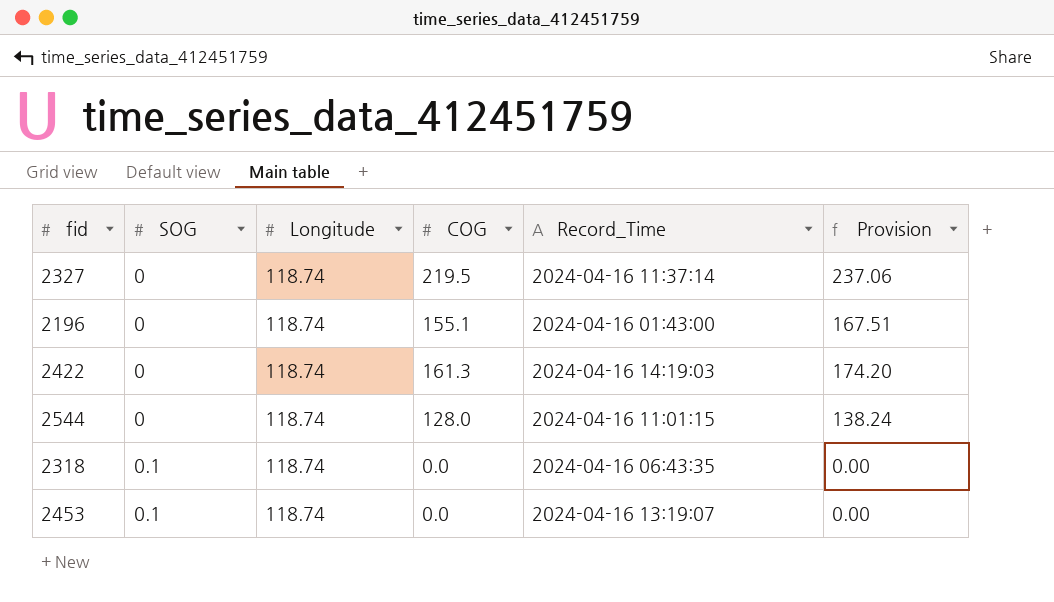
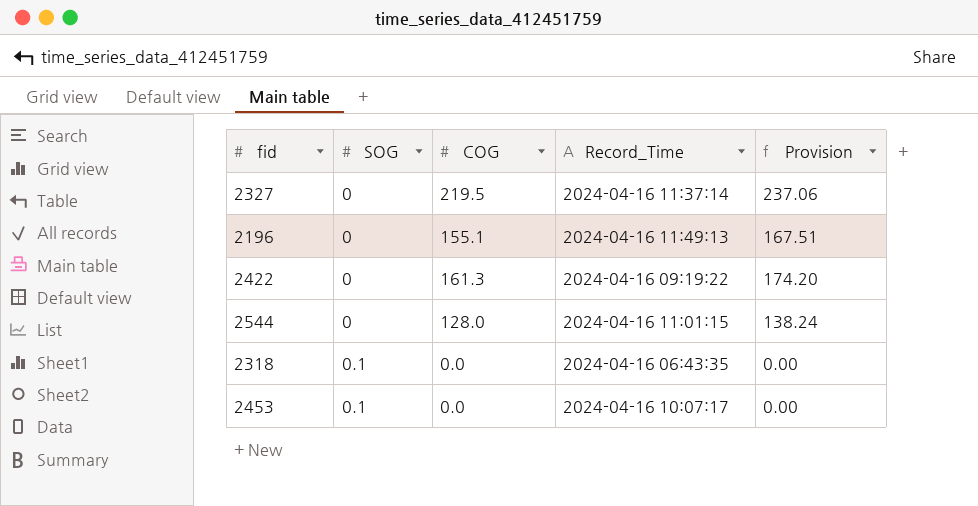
column Longitude | position: 3 -> none
2196 | Record_Time: 2024-04-16 01:43:00 -> 2024-04-16 11:49:13
2422 | Record_Time: 2024-04-16 14:19:03 -> 2024-04-16 09:19:22
2453 | Record_Time: 2024-04-16 13:19:07 -> 2024-04-16 10:07:17

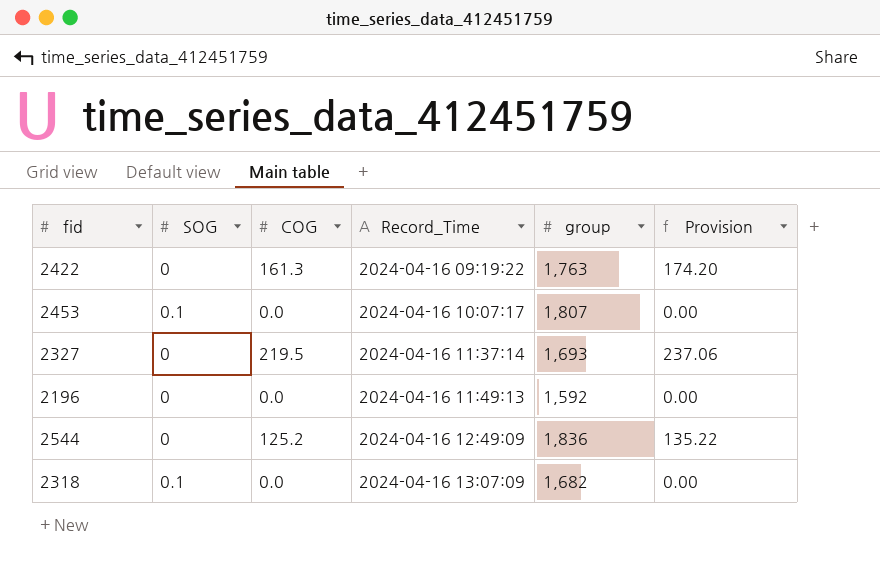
row order: SOG ascending -> Record_Time ascending
column group | position: none -> 5
2196 | COG: 155.1 -> 0.0
2196 | Provision: 167.51 -> 0.00
2544 | COG: 128.0 -> 125.2
2544 | Record_Time: 2024-04-16 11:01:15 -> 2024-04-16 12:49:09
2544 | Provision: 138.24 -> 135.22
2318 | Record_Time: 2024-04-16 06:43:35 -> 2024-04-16 13:07:09

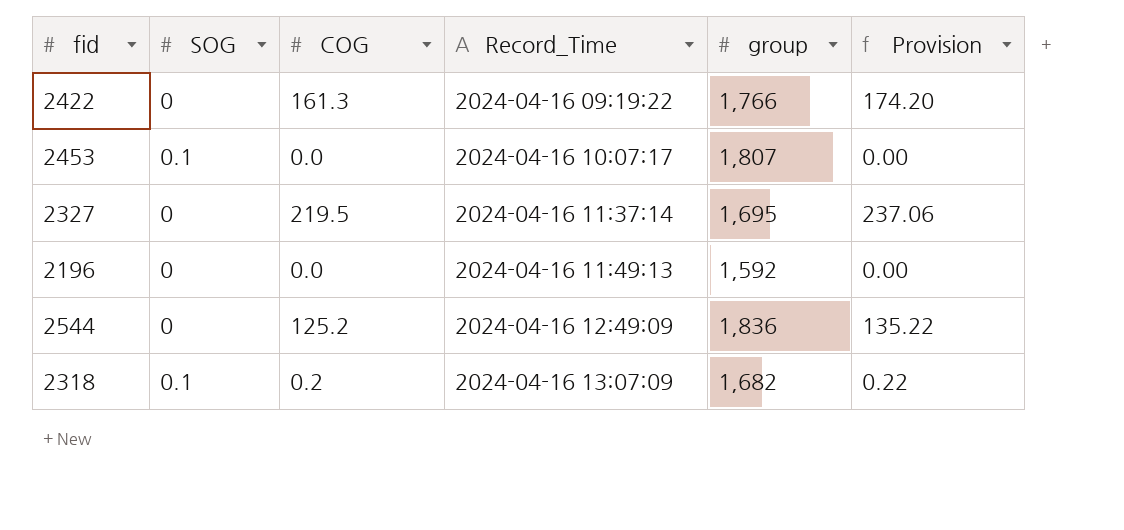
2422 | group: 1,763 -> 1,766
2327 | group: 1,693 -> 1,695
2318 | COG: 0.0 -> 0.2
2318 | Provision: 0.00 -> 0.22

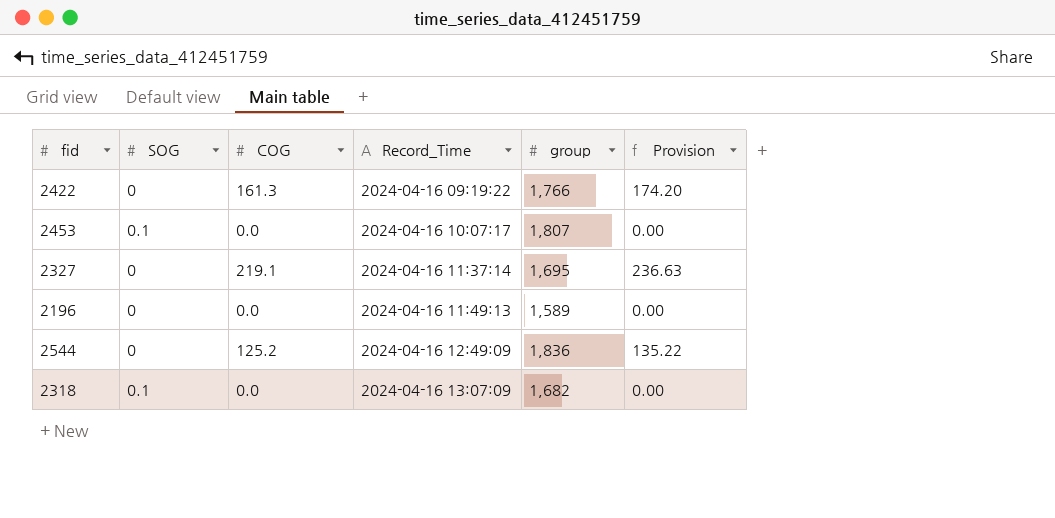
2327 | COG: 219.5 -> 219.1
2327 | Provision: 237.06 -> 236.63
2196 | group: 1,592 -> 1,589
2318 | COG: 0.2 -> 0.0
2318 | Provision: 0.22 -> 0.00

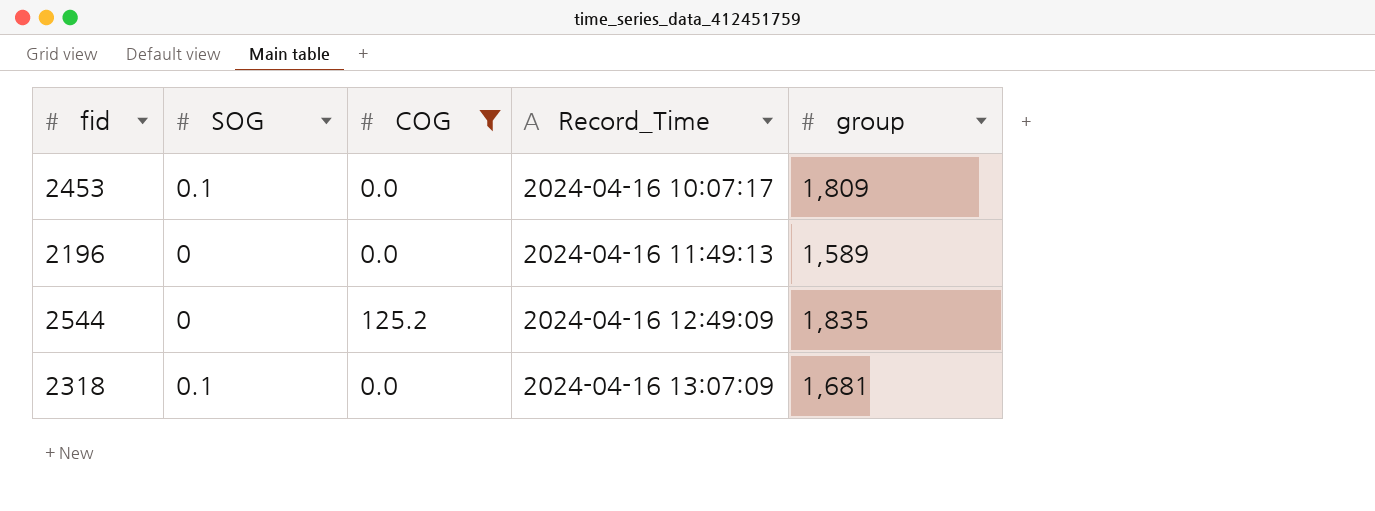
filter: none -> COG <= 125.2
column Provision | formula: [COG] * 1.08 -> none
2453 | group: 1,807 -> 1,809
2544 | group: 1,836 -> 1,835
2318 | group: 1,682 -> 1,681

